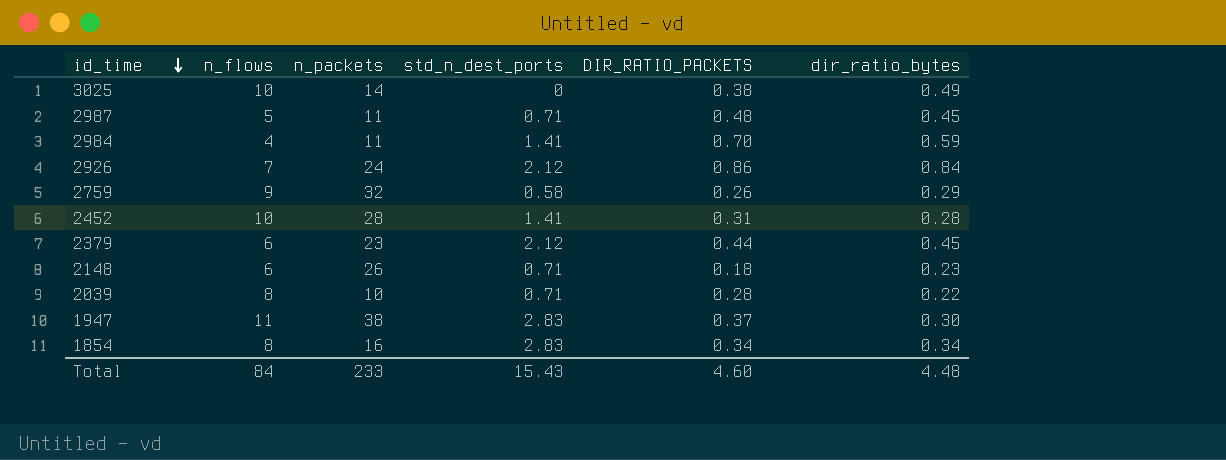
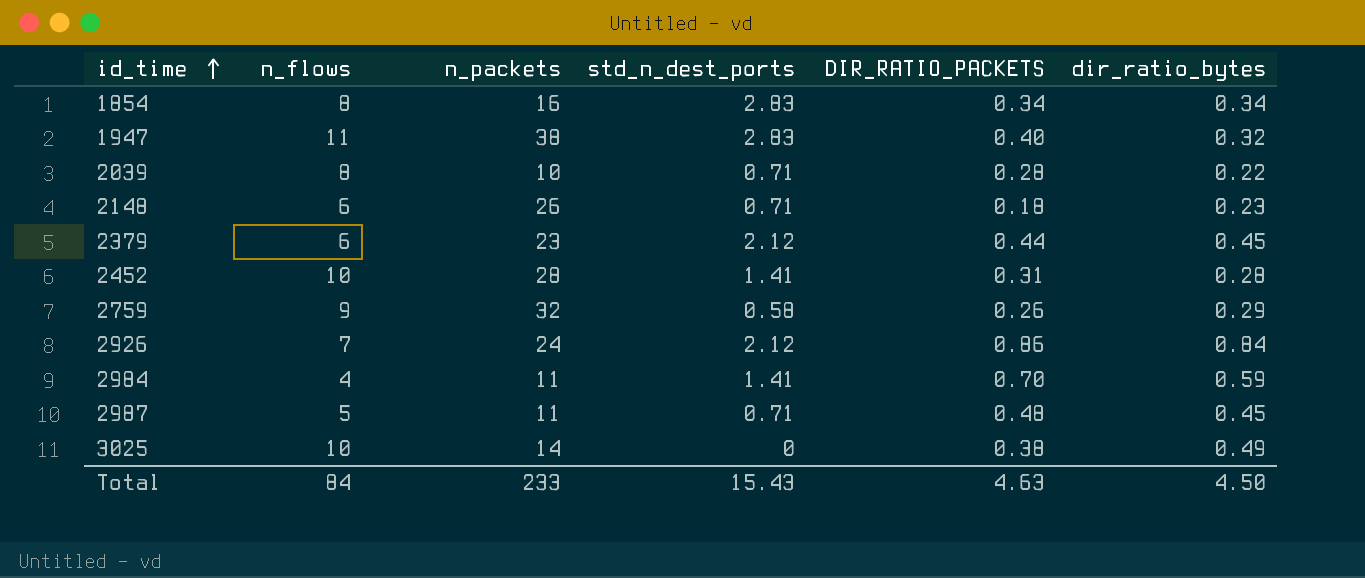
row order: id_time descending -> id_time ascending
1947 | DIR_RATIO_PACKETS: 0.37 -> 0.40
1947 | dir_ratio_bytes: 0.30 -> 0.32
Total | DIR_RATIO_PACKETS: 4.60 -> 4.63
Total | dir_ratio_bytes: 4.48 -> 4.50

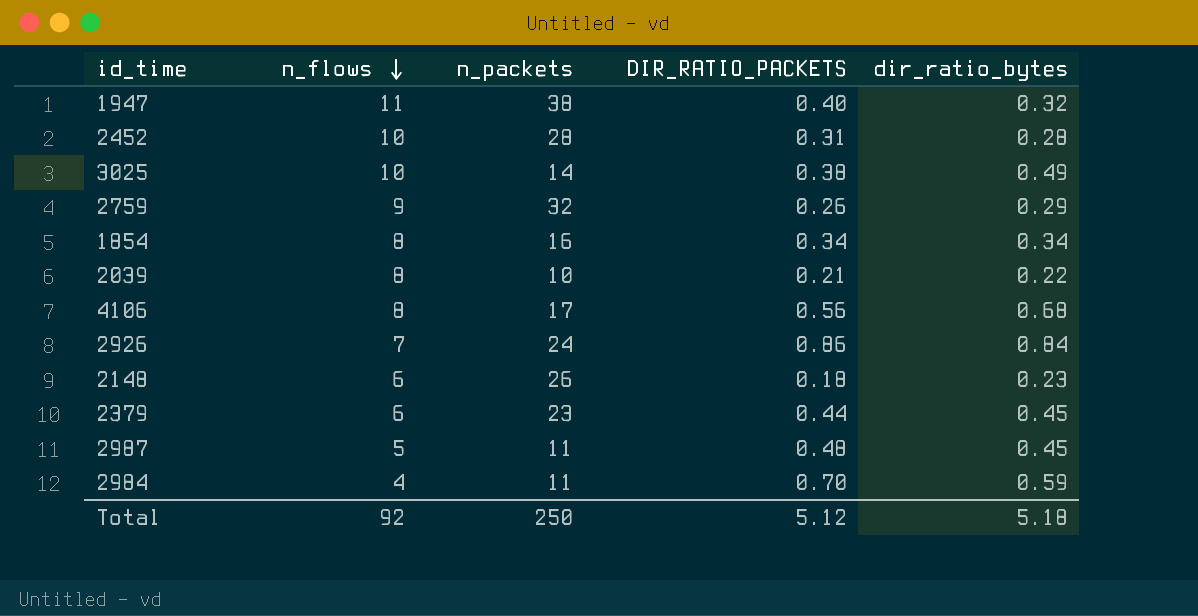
row order: id_time ascending -> n_flows descending
column std_n_dest_ports | position: 4 -> none
2039 | DIR_RATIO_PACKETS: 0.28 -> 0.21
row 4106: none -> 8 | 17 | 0.56 | 0.68
Total | n_flows: 84 -> 92
Total | n_packets: 233 -> 250
Total | DIR_RATIO_PACKETS: 4.63 -> 5.12
Total | dir_ratio_bytes: 4.50 -> 5.18

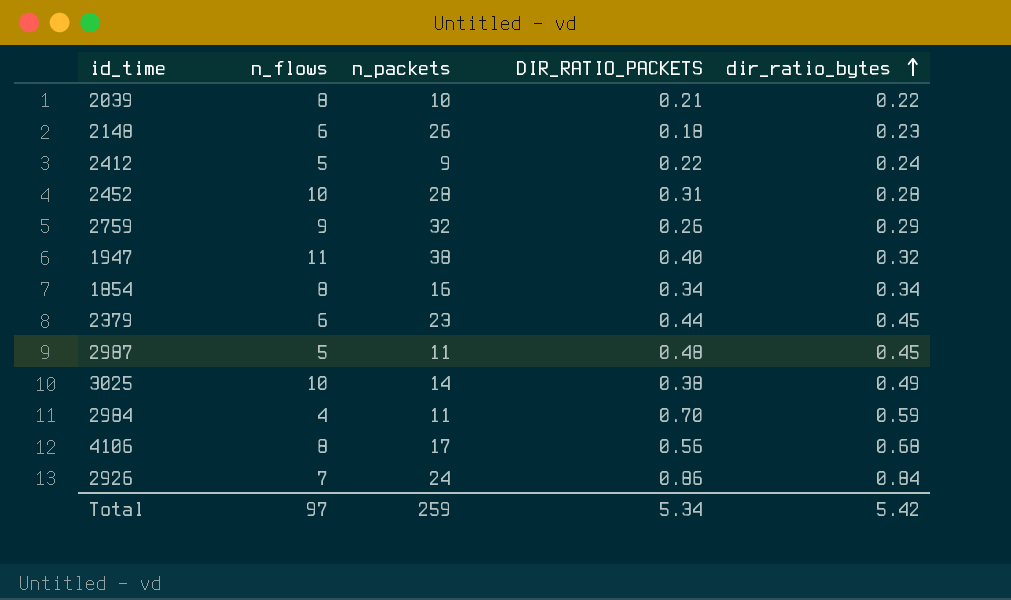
row order: n_flows descending -> dir_ratio_bytes ascending
row 2412: none -> 5 | 9 | 0.22 | 0.24
Total | n_flows: 92 -> 97
Total | n_packets: 250 -> 259
Total | DIR_RATIO_PACKETS: 5.12 -> 5.34
Total | dir_ratio_bytes: 5.18 -> 5.42

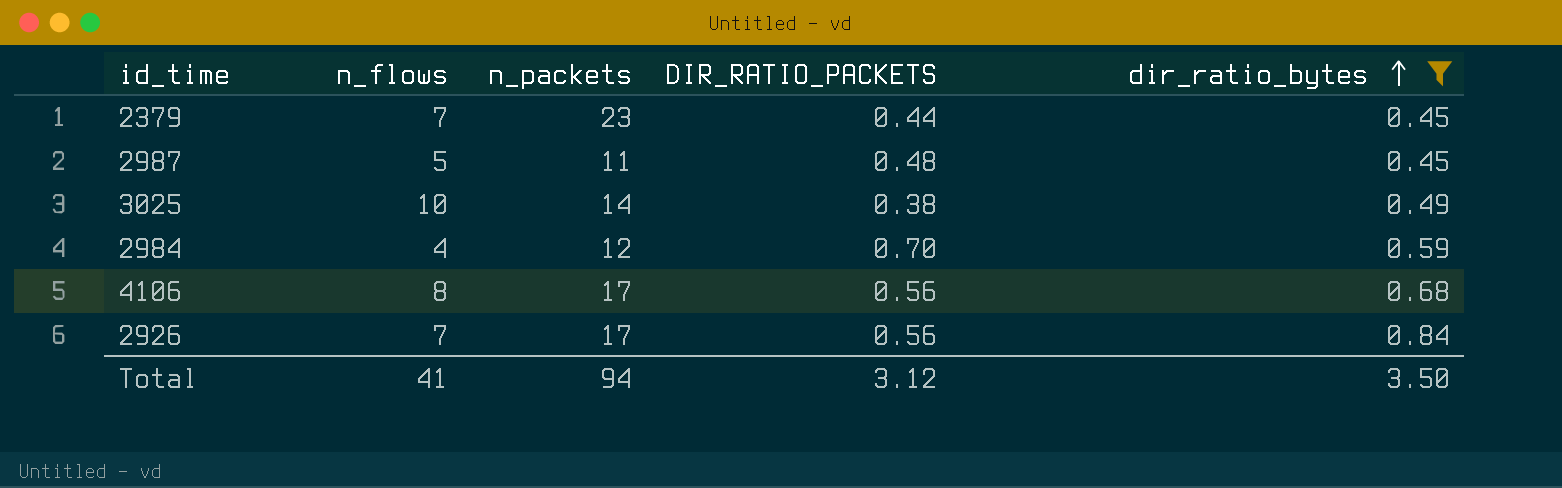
filter: none -> dir_ratio_bytes >= 0.45
2379 | n_flows: 6 -> 7
2984 | n_packets: 11 -> 12
2926 | n_packets: 24 -> 17
2926 | DIR_RATIO_PACKETS: 0.86 -> 0.56
Total | n_flows: 97 -> 41
Total | n_packets: 259 -> 94
Total | DIR_RATIO_PACKETS: 5.34 -> 3.12
Total | dir_ratio_bytes: 5.42 -> 3.50

